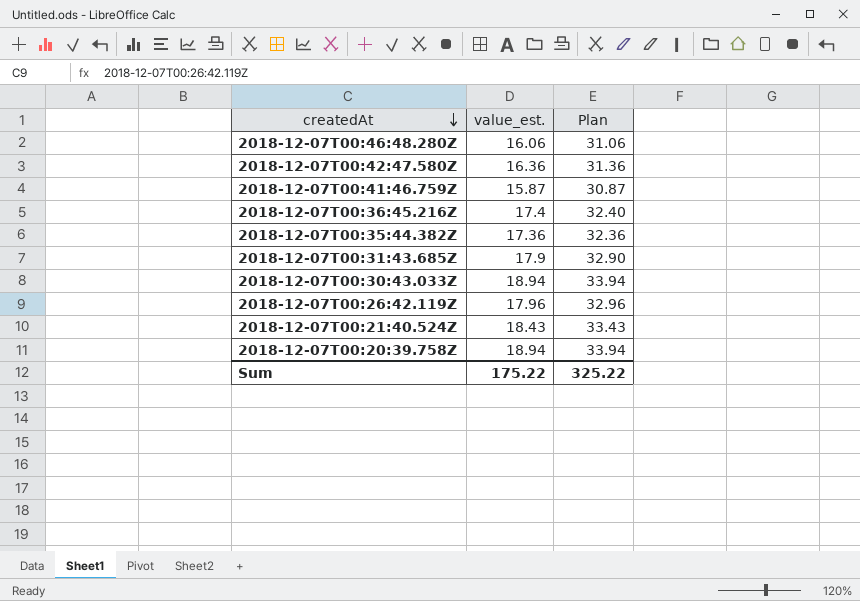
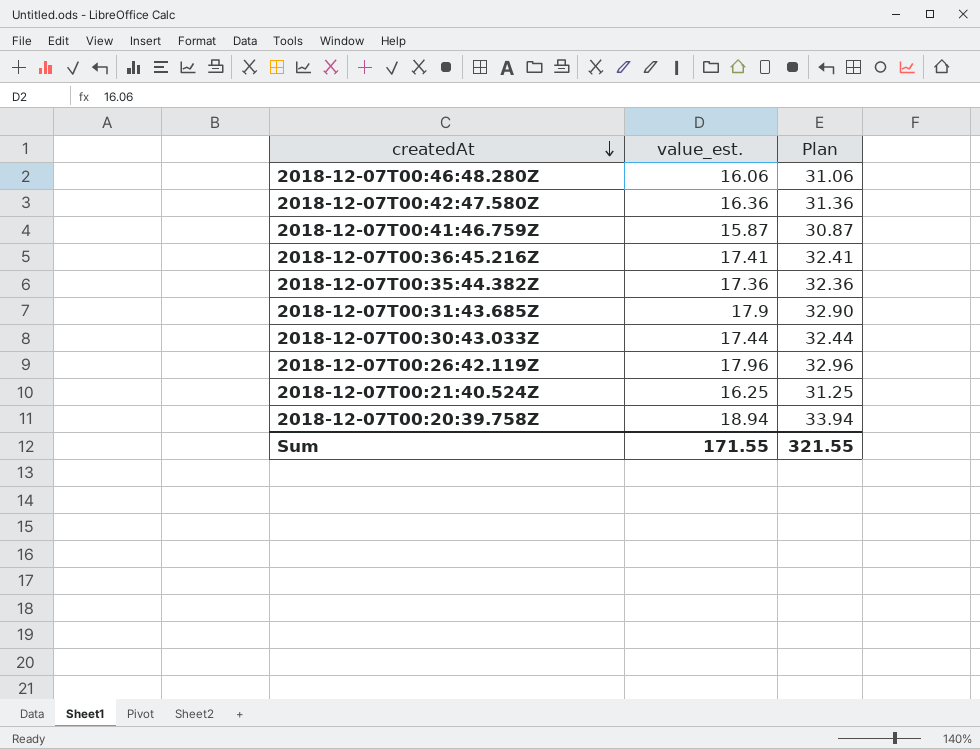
2018-12-07T00:36:45.216Z | value_est.: 17.4 -> 17.41
2018-12-07T00:36:45.216Z | Plan: 32.40 -> 32.41
2018-12-07T00:30:43.033Z | value_est.: 18.94 -> 17.44
2018-12-07T00:30:43.033Z | Plan: 33.94 -> 32.44
2018-12-07T00:21:40.524Z | value_est.: 18.43 -> 16.25
2018-12-07T00:21:40.524Z | Plan: 33.43 -> 31.25
Sum | value_est.: 175.22 -> 171.55
Sum | Plan: 325.22 -> 321.55

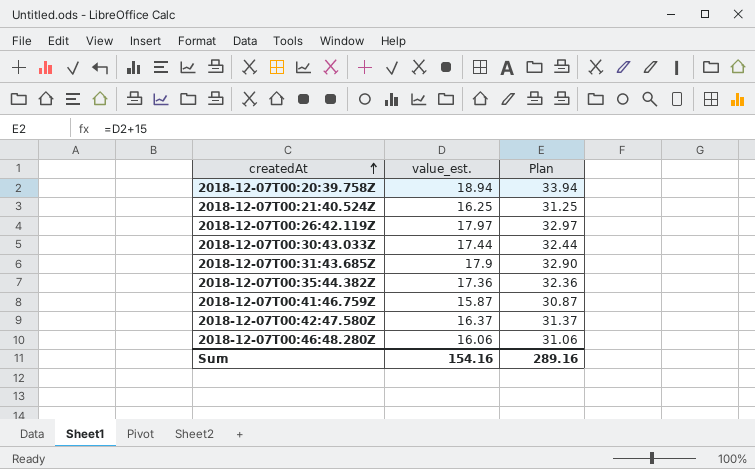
row order: createdAt descending -> createdAt ascending
row 2018-12-07T00:36:45.216Z: 17.41 | 32.41 -> none
2018-12-07T00:26:42.119Z | value_est.: 17.96 -> 17.97
2018-12-07T00:26:42.119Z | Plan: 32.96 -> 32.97
2018-12-07T00:42:47.580Z | value_est.: 16.36 -> 16.37
2018-12-07T00:42:47.580Z | Plan: 31.36 -> 31.37
Sum | value_est.: 171.55 -> 154.16
Sum | Plan: 321.55 -> 289.16

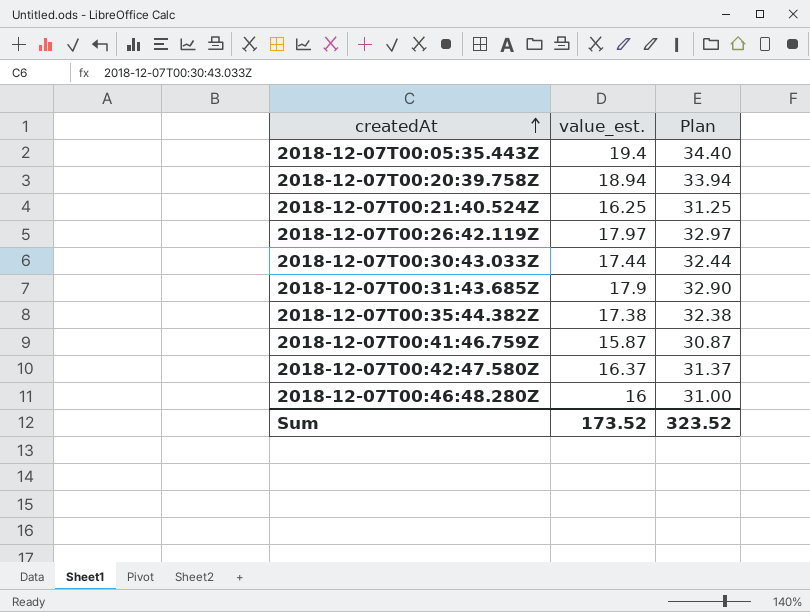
row 2018-12-07T00:05:35.443Z: none -> 19.4 | 34.40
2018-12-07T00:35:44.382Z | value_est.: 17.36 -> 17.38
2018-12-07T00:35:44.382Z | Plan: 32.36 -> 32.38
2018-12-07T00:46:48.280Z | value_est.: 16.06 -> 16
2018-12-07T00:46:48.280Z | Plan: 31.06 -> 31.00
Sum | value_est.: 154.16 -> 173.52
Sum | Plan: 289.16 -> 323.52

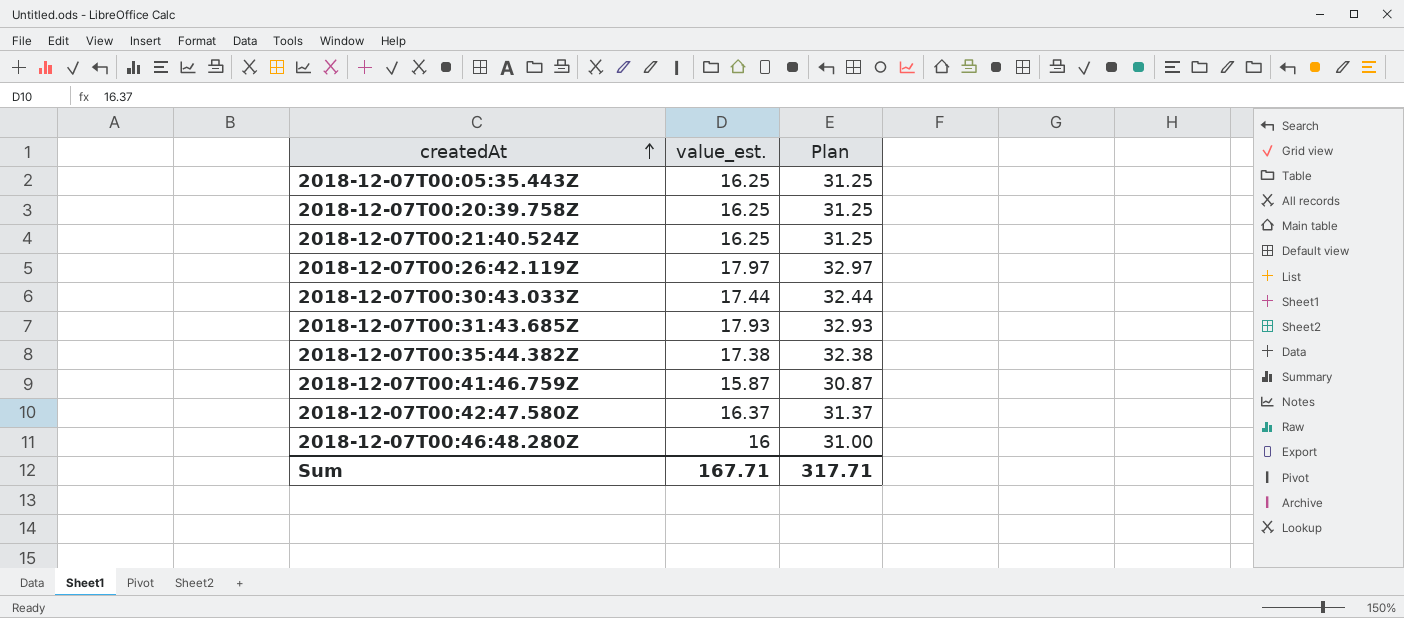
2018-12-07T00:05:35.443Z | value_est.: 19.4 -> 16.25
2018-12-07T00:05:35.443Z | Plan: 34.40 -> 31.25
2018-12-07T00:20:39.758Z | value_est.: 18.94 -> 16.25
2018-12-07T00:20:39.758Z | Plan: 33.94 -> 31.25
2018-12-07T00:31:43.685Z | value_est.: 17.9 -> 17.93
2018-12-07T00:31:43.685Z | Plan: 32.90 -> 32.93
Sum | value_est.: 173.52 -> 167.71
Sum | Plan: 323.52 -> 317.71

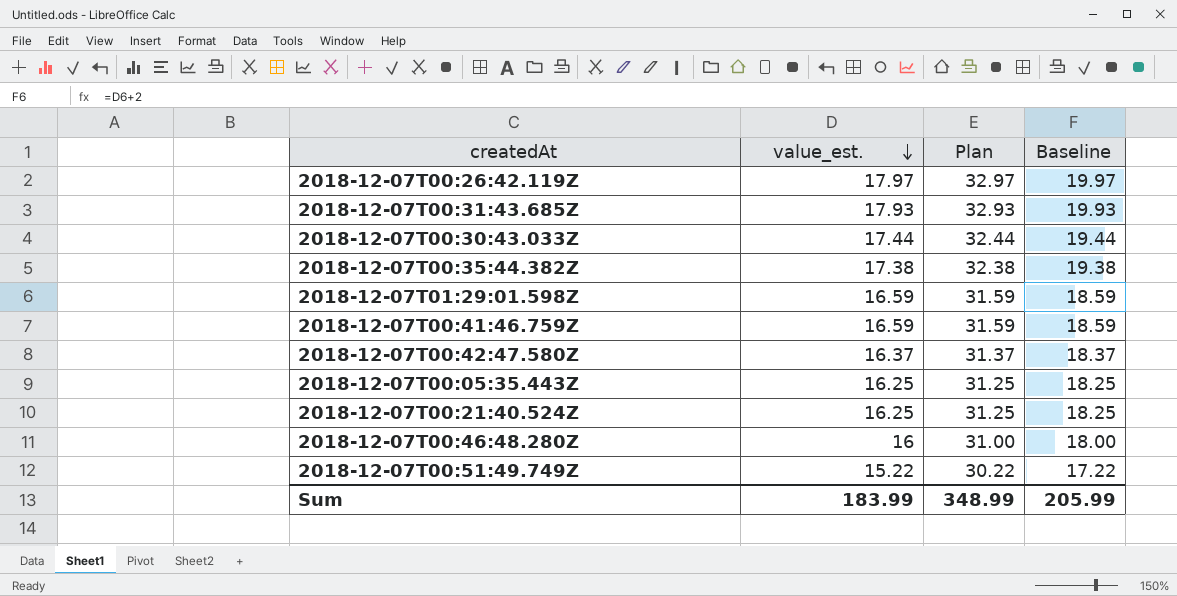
row order: createdAt ascending -> value_est. descending
column Baseline | formula: none -> [value_est.] + 2
row 2018-12-07T00:20:39.758Z: 16.25 | 31.25 -> none
row 2018-12-07T01:29:01.598Z: none -> 16.59 | 31.59 | 18.59
2018-12-07T00:41:46.759Z | value_est.: 15.87 -> 16.59
2018-12-07T00:41:46.759Z | Plan: 30.87 -> 31.59
row 2018-12-07T00:51:49.749Z: none -> 15.22 | 30.22 | 17.22
Sum | value_est.: 167.71 -> 183.99
Sum | Plan: 317.71 -> 348.99

